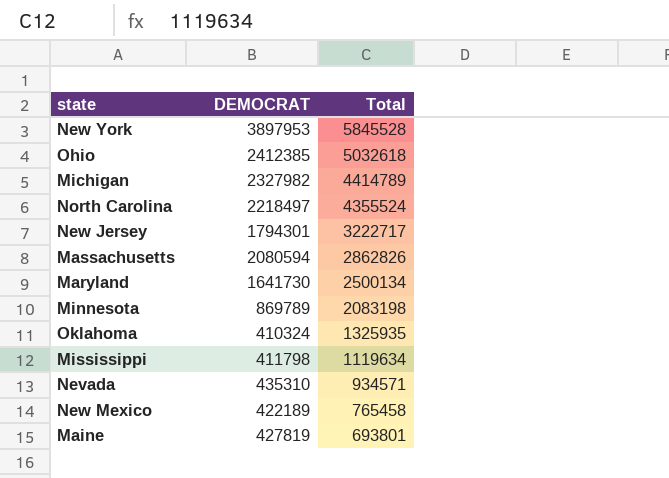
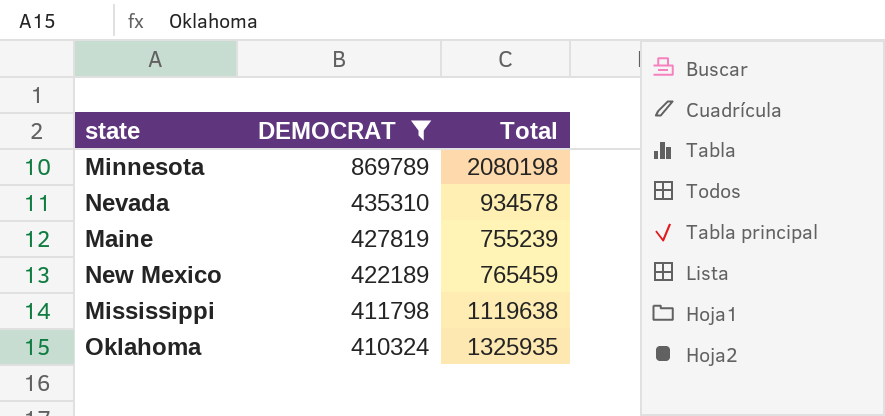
filter: none -> DEMOCRAT <= 869789
row order: Total descending -> DEMOCRAT descending
Minnesota | Total: 2083198 -> 2080198
Nevada | Total: 934571 -> 934578
Maine | Total: 693801 -> 755239
New Mexico | Total: 765458 -> 765459
Mississippi | Total: 1119634 -> 1119638

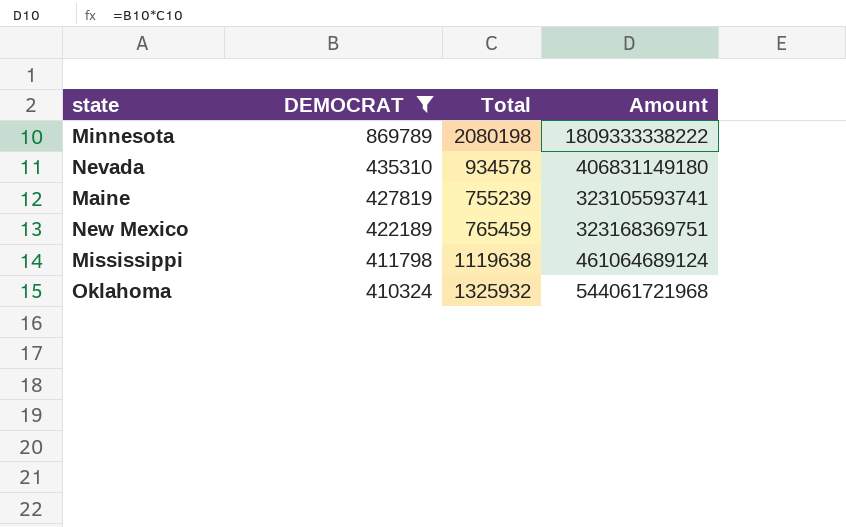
column Amount | formula: none -> [DEMOCRAT] * [Total]
Oklahoma | Total: 1325935 -> 1325932

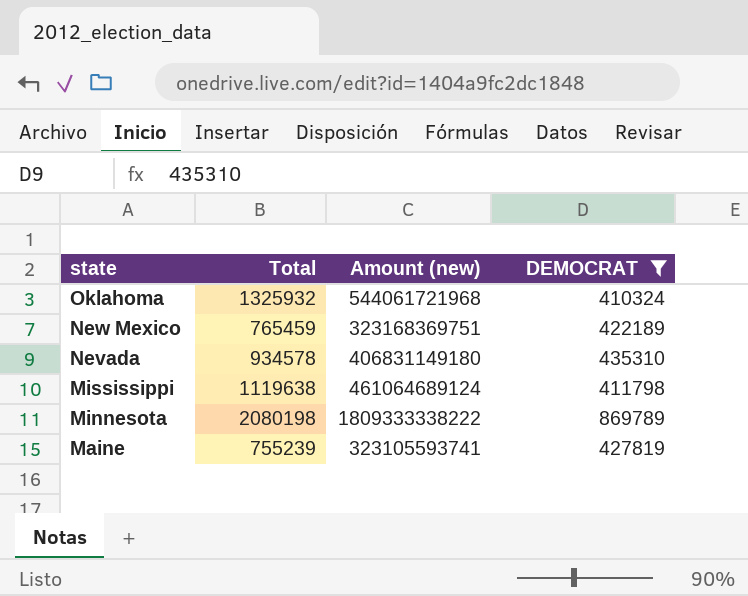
row order: DEMOCRAT descending -> state descending
column name: Amount -> Amount (new)
column DEMOCRAT | position: 2 -> 4

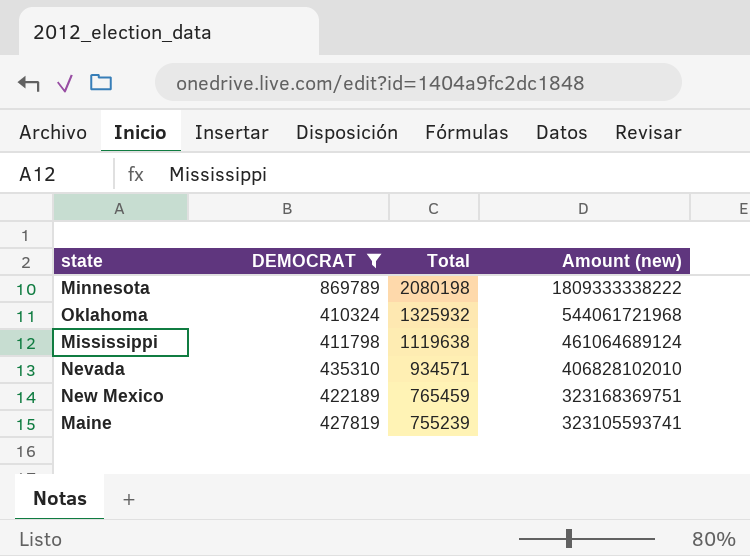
row order: state descending -> Total descending
column DEMOCRAT | position: 4 -> 2
Nevada | Total: 934578 -> 934571
Nevada | Amount (new): 406831149180 -> 406828102010

